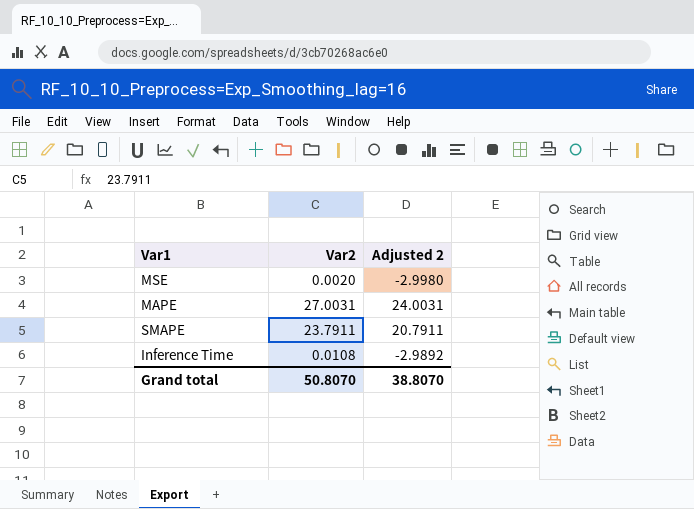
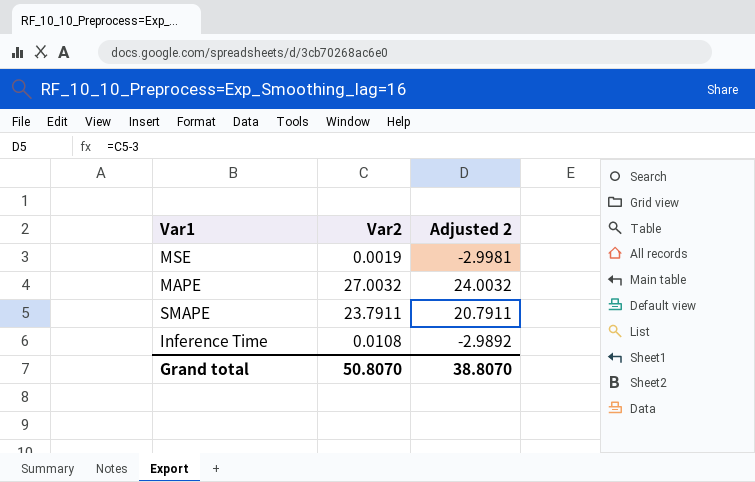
MSE | Var2: 0.0020 -> 0.0019
MSE | Adjusted 2: -2.9980 -> -2.9981
MAPE | Var2: 27.0031 -> 27.0032
MAPE | Adjusted 2: 24.0031 -> 24.0032

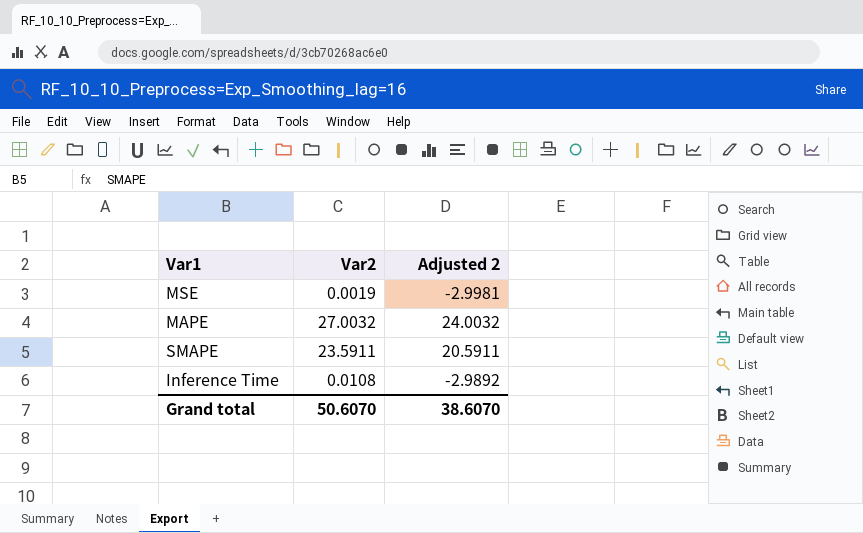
SMAPE | Var2: 23.7911 -> 23.5911
SMAPE | Adjusted 2: 20.7911 -> 20.5911
Grand total | Var2: 50.8070 -> 50.6070
Grand total | Adjusted 2: 38.8070 -> 38.6070

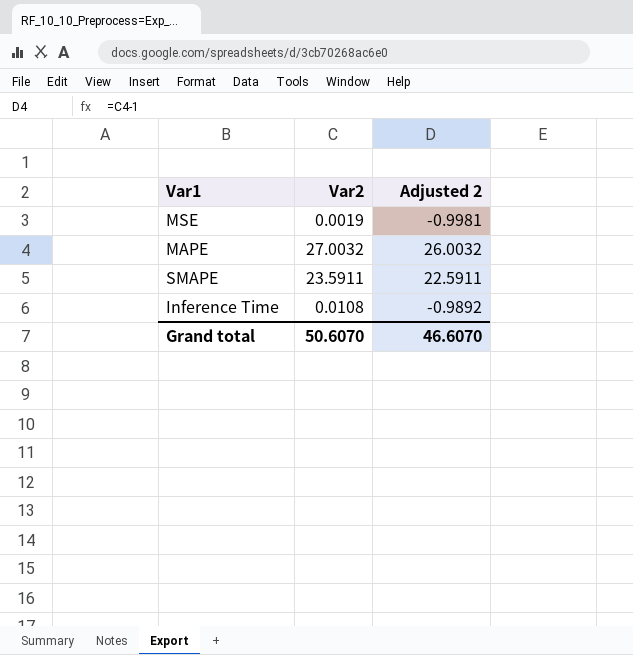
column Adjusted 2 | formula: [Var2] - 3 -> [Var2] - 1
Grand total | Adjusted 2: 38.6070 -> 46.6070

